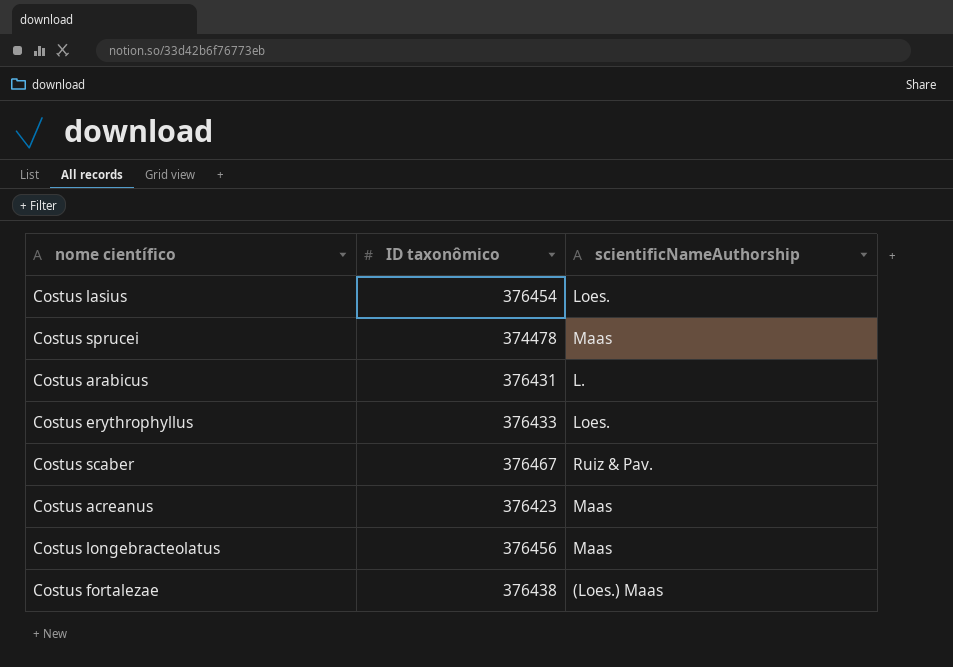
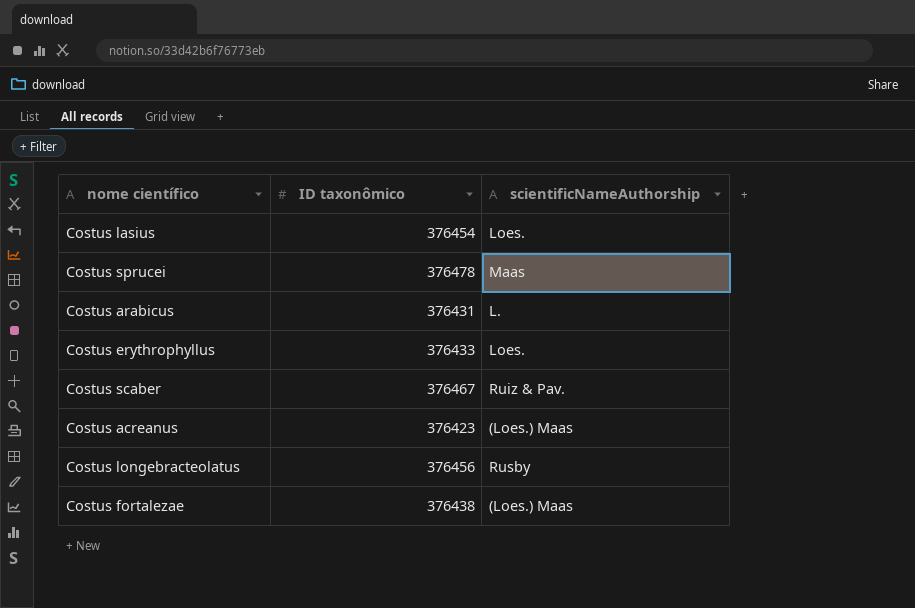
Costus sprucei | ID taxonômico: 374478 -> 376478
Costus acreanus | scientificNameAuthorship: Maas -> (Loes.) Maas
Costus longebracteolatus | scientificNameAuthorship: Maas -> Rusby

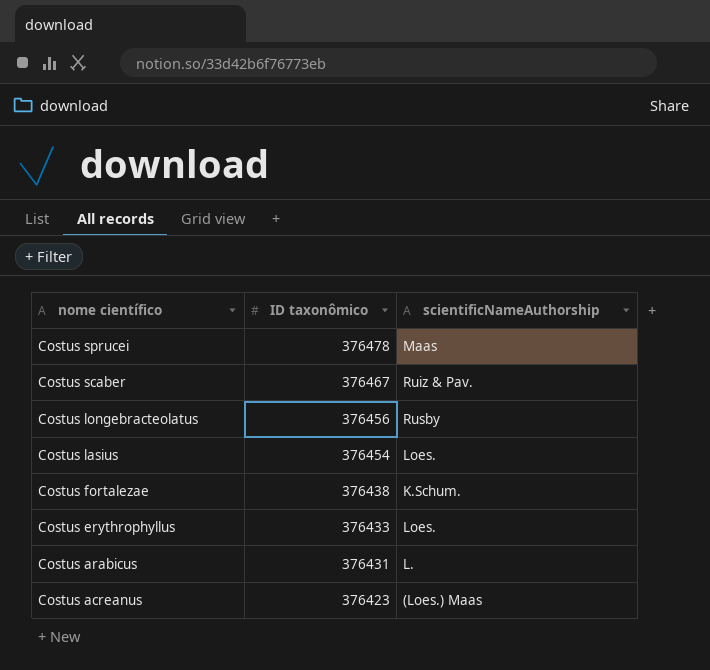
row order: none -> nome científico descending
Costus fortalezae | scientificNameAuthorship: (Loes.) Maas -> K.Schum.

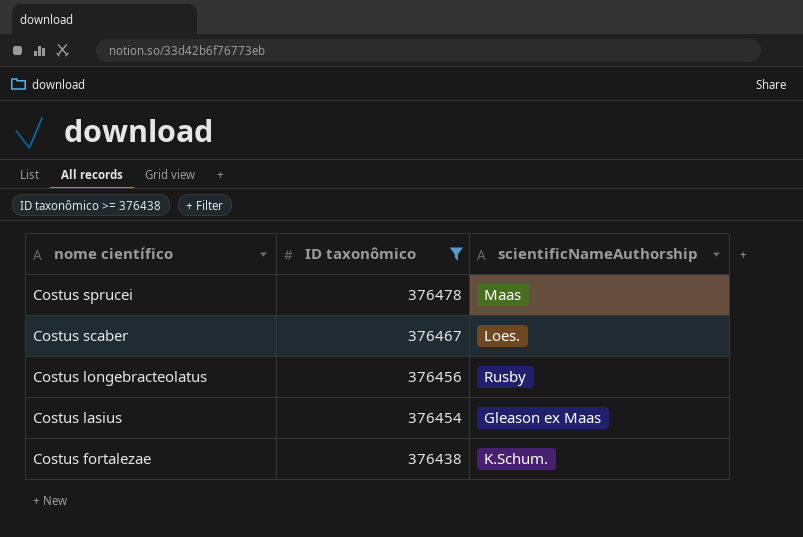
filter: none -> ID taxonômico >= 376438
Costus scaber | scientificNameAuthorship: Ruiz & Pav. -> Loes.
Costus lasius | scientificNameAuthorship: Loes. -> Gleason ex Maas

